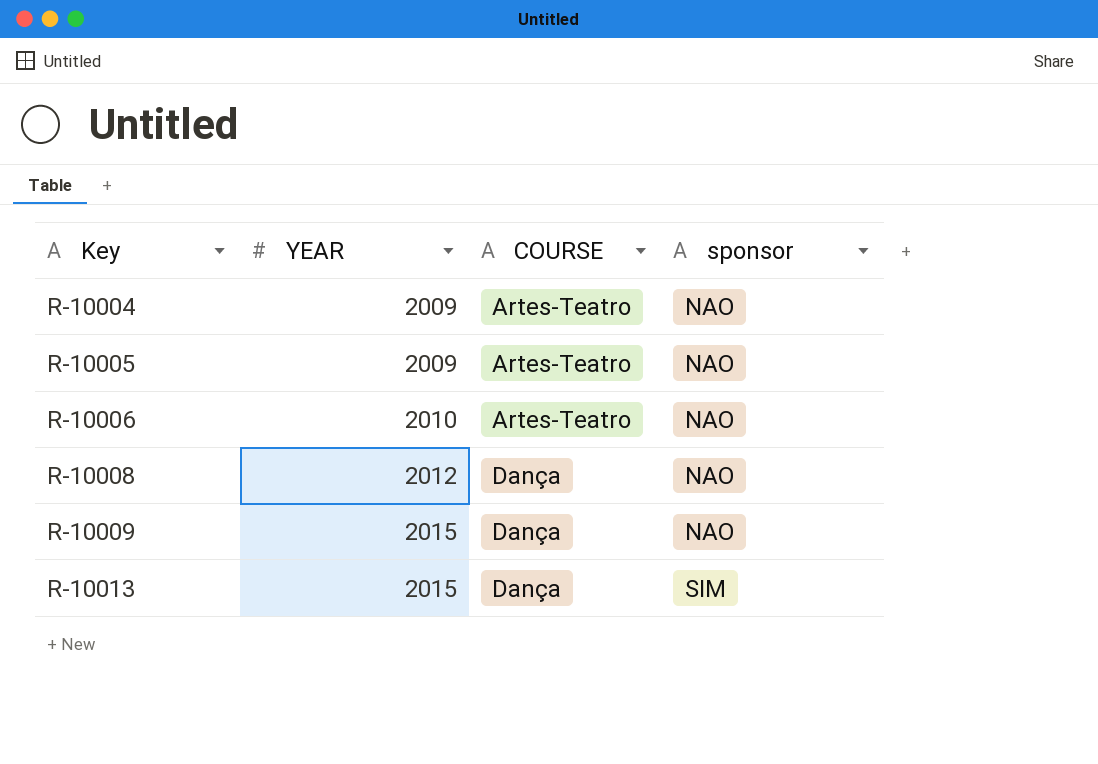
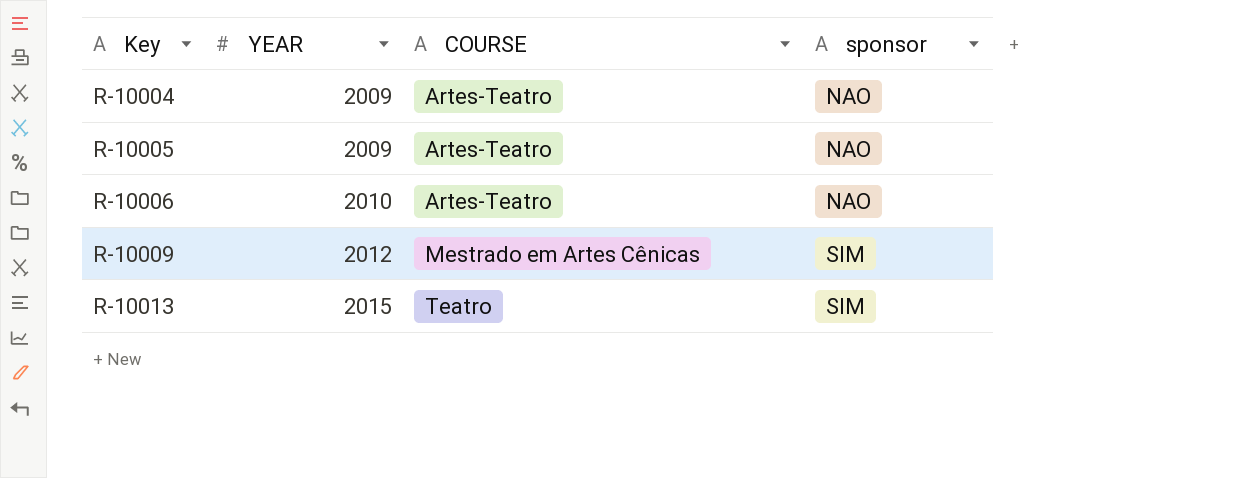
row R-10008: 2012 | Dança | NAO -> none
R-10009 | YEAR: 2015 -> 2012
R-10009 | COURSE: Dança -> Mestrado em Artes Cênicas
R-10009 | sponsor: NAO -> SIM
R-10013 | COURSE: Dança -> Teatro

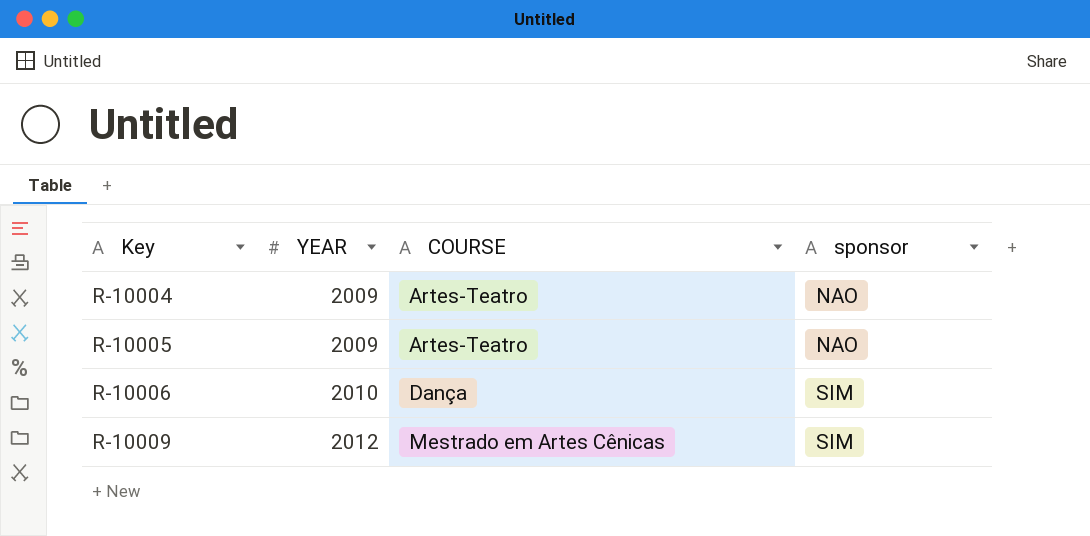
row R-10013: 2015 | Teatro | SIM -> none
R-10006 | COURSE: Artes-Teatro -> Dança
R-10006 | sponsor: NAO -> SIM

